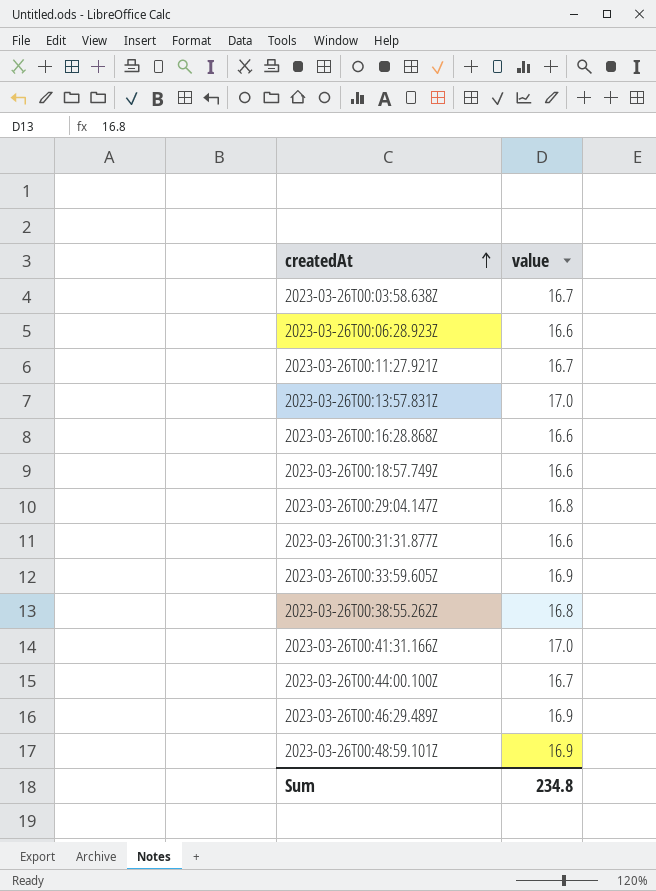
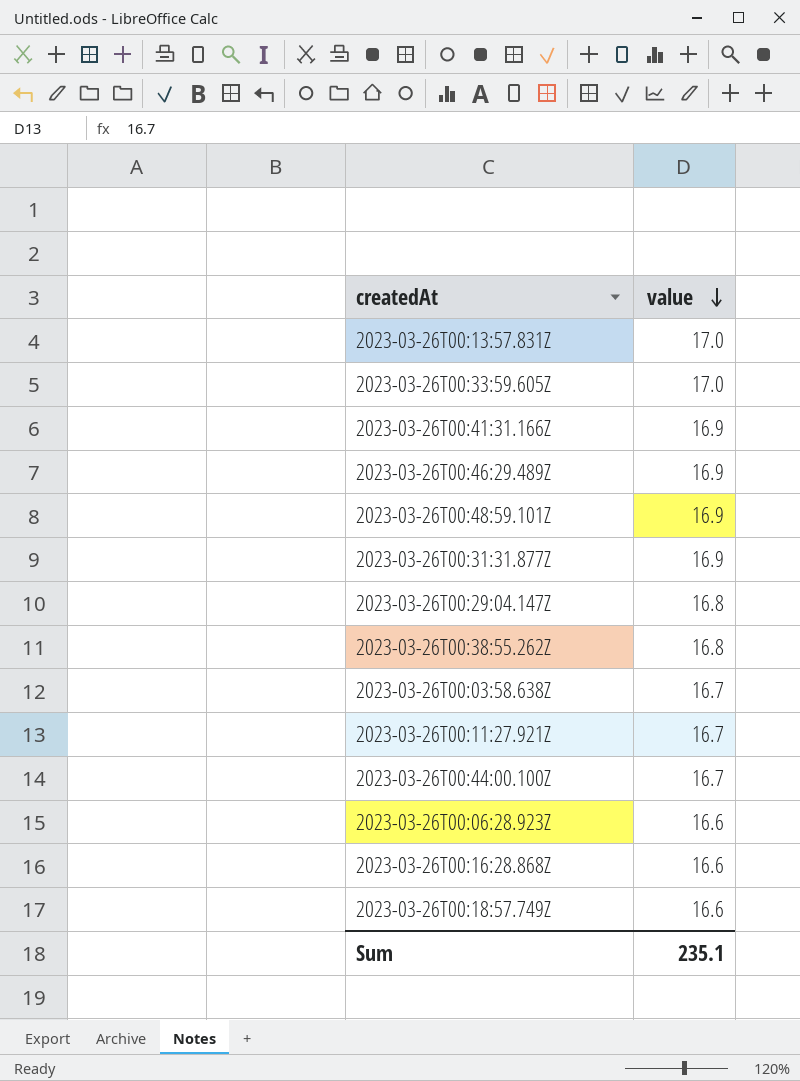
row order: createdAt ascending -> value descending
2023-03-26T00:33:59.605Z | value: 16.9 -> 17.0
2023-03-26T00:41:31.166Z | value: 17.0 -> 16.9
2023-03-26T00:31:31.877Z | value: 16.6 -> 16.9
Sum | value: 234.8 -> 235.1

